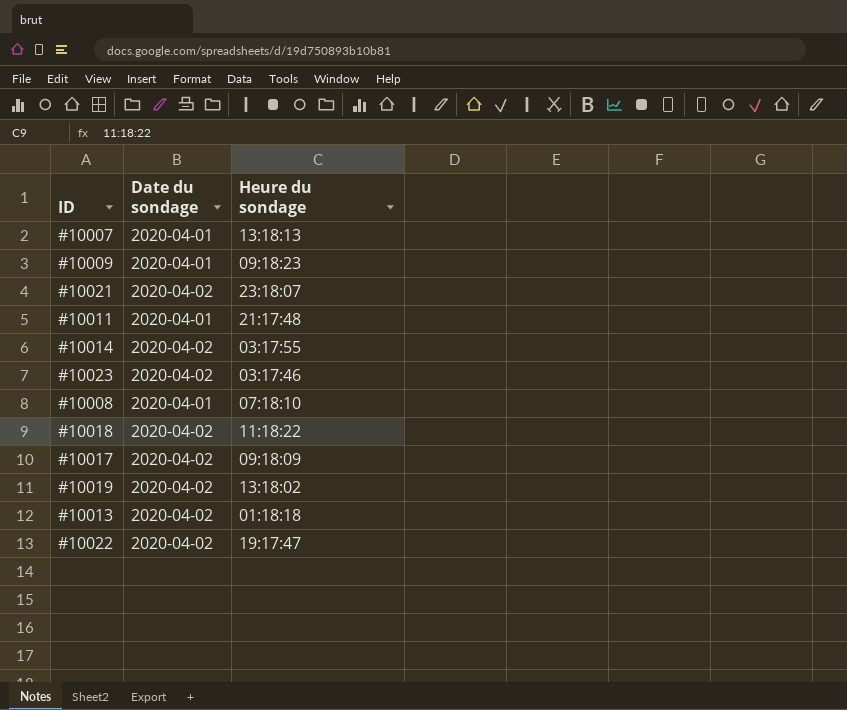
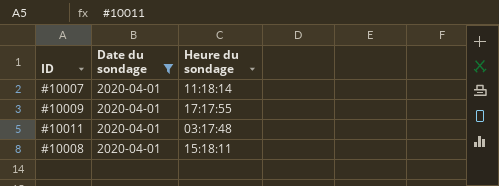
filter: none -> Date du sondage = 2020-04-01
#10007 | Heure du sondage: 13:18:13 -> 11:18:14
#10009 | Heure du sondage: 09:18:23 -> 17:17:55
#10011 | Heure du sondage: 21:17:48 -> 03:17:48
#10008 | Heure du sondage: 07:18:10 -> 15:18:11

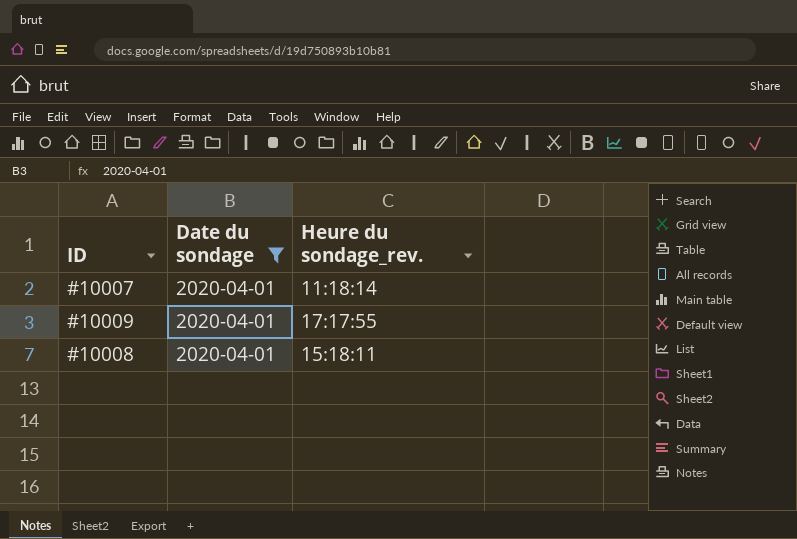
column name: Heure du sondage -> Heure du sondage_rev.
row #10011: 2020-04-01 | 03:17:48 -> none

